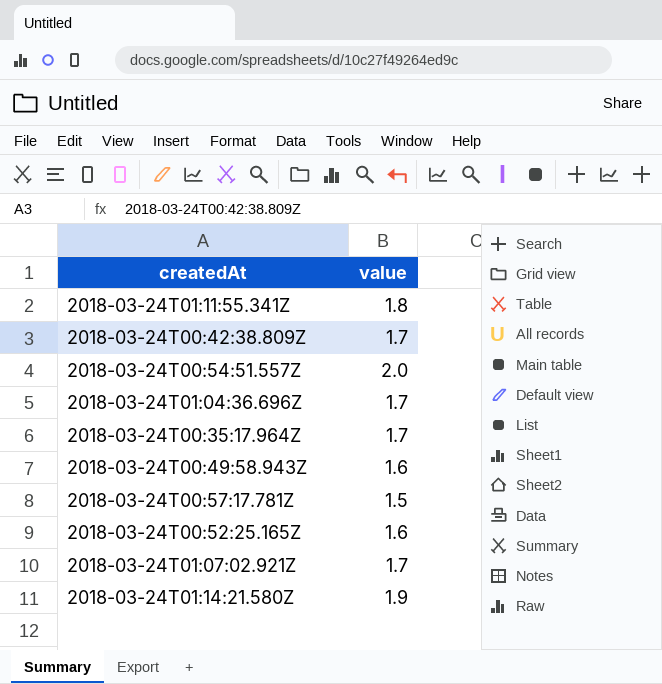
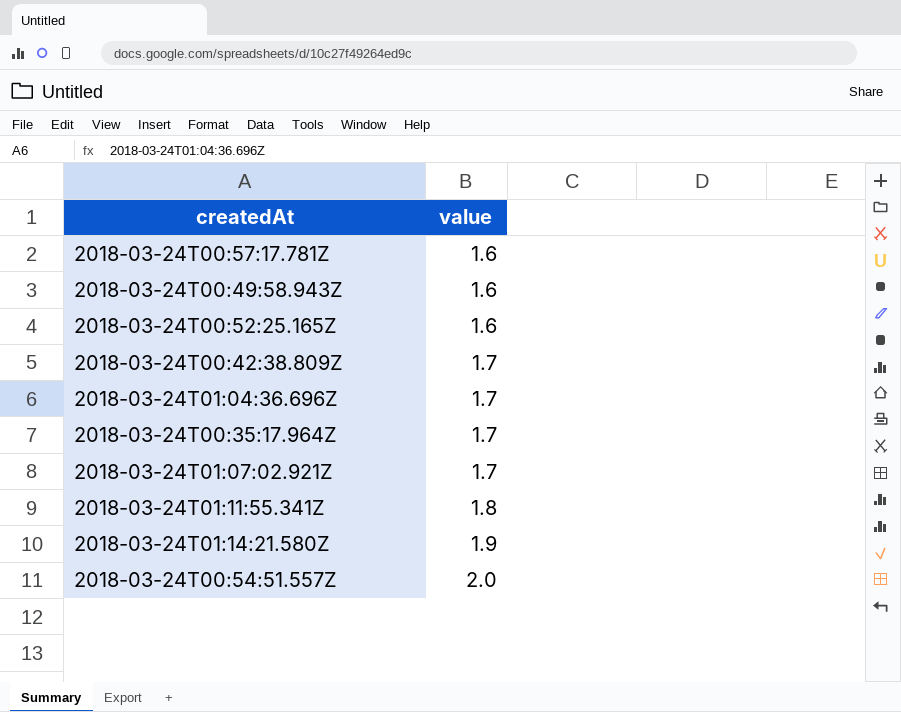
row order: none -> value ascending
2018-03-24T00:57:17.781Z | value: 1.5 -> 1.6

